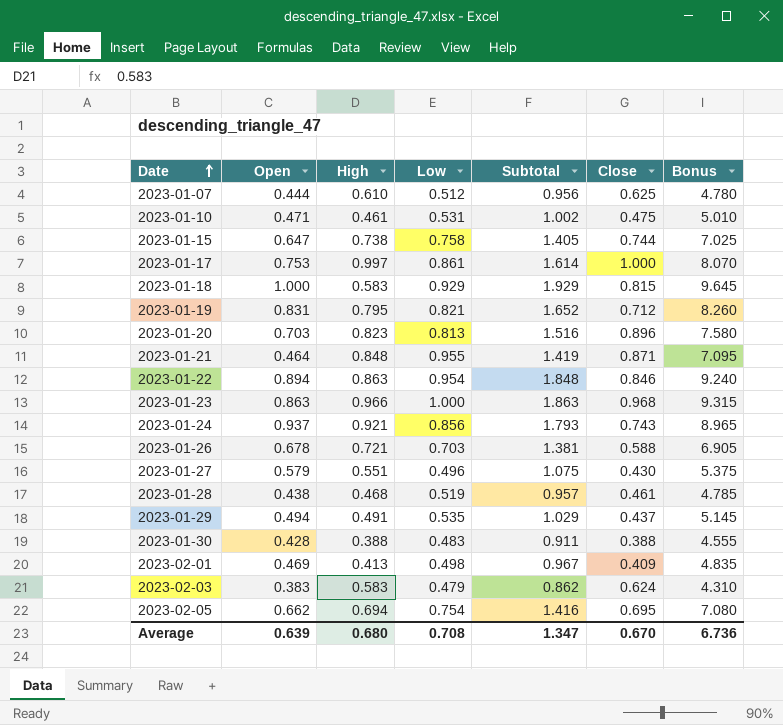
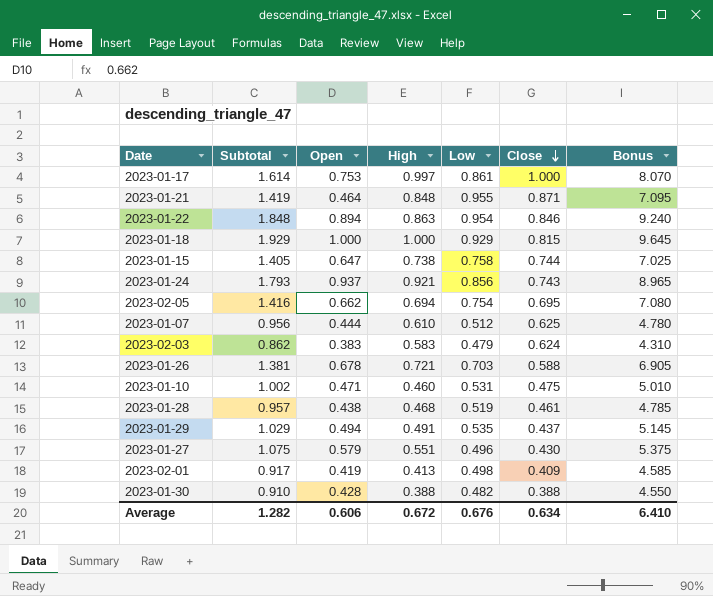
row order: Date ascending -> Close descending
column Subtotal | position: 5 -> 2
row 2023-01-19: 0.831 | 0.795 | 0.821 | 1.652 | 0.712 | 8.260 -> none
row 2023-01-20: 0.703 | 0.823 | 0.813 | 1.516 | 0.896 | 7.580 -> none
row 2023-01-23: 0.863 | 0.966 | 1.000 | 1.863 | 0.968 | 9.315 -> none
2023-01-18 | High: 0.583 -> 1.000
2023-01-10 | High: 0.461 -> 0.460
2023-02-01 | Subtotal: 0.967 -> 0.917
2023-02-01 | Open: 0.469 -> 0.419
2023-02-01 | Bonus: 4.835 -> 4.585
2023-01-30 | Subtotal: 0.911 -> 0.910
2023-01-30 | Low: 0.483 -> 0.482
2023-01-30 | Bonus: 4.555 -> 4.550
Average | Subtotal: 1.347 -> 1.282
Average | Open: 0.639 -> 0.606
Average | High: 0.680 -> 0.672
Average | Low: 0.708 -> 0.676
Average | Close: 0.670 -> 0.634
Average | Bonus: 6.736 -> 6.410

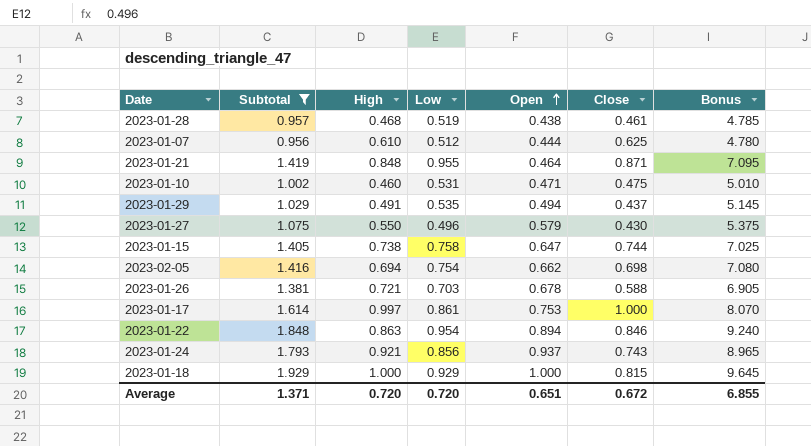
filter: none -> Subtotal >= 0.956
row order: Close descending -> Open ascending
column Open | position: 3 -> 5
2023-01-27 | High: 0.551 -> 0.550
2023-02-05 | Close: 0.695 -> 0.698
Average | Subtotal: 1.282 -> 1.371
Average | High: 0.672 -> 0.720
Average | Low: 0.676 -> 0.720
Average | Open: 0.606 -> 0.651
Average | Close: 0.634 -> 0.672
Average | Bonus: 6.410 -> 6.855

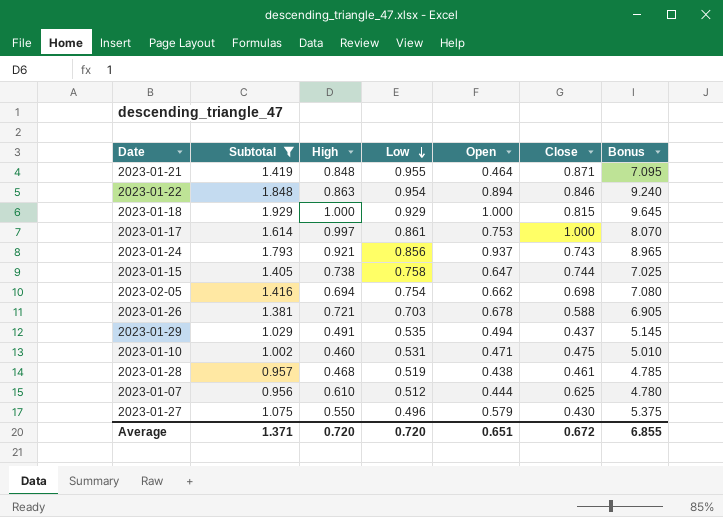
row order: Open ascending -> Low descending

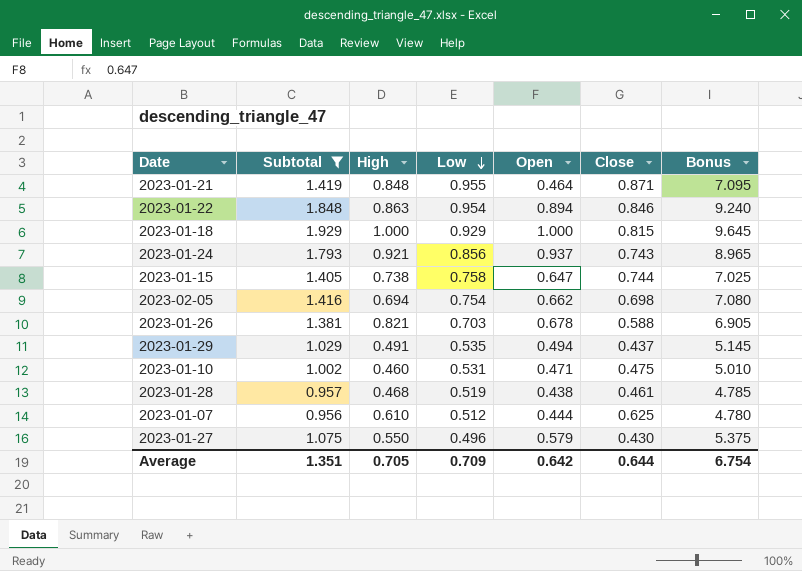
row 2023-01-17: 1.614 | 0.997 | 0.861 | 0.753 | 1.000 | 8.070 -> none
2023-01-26 | High: 0.721 -> 0.821
Average | Subtotal: 1.371 -> 1.351
Average | High: 0.720 -> 0.705
Average | Low: 0.720 -> 0.709
Average | Open: 0.651 -> 0.642
Average | Close: 0.672 -> 0.644
Average | Bonus: 6.855 -> 6.754

